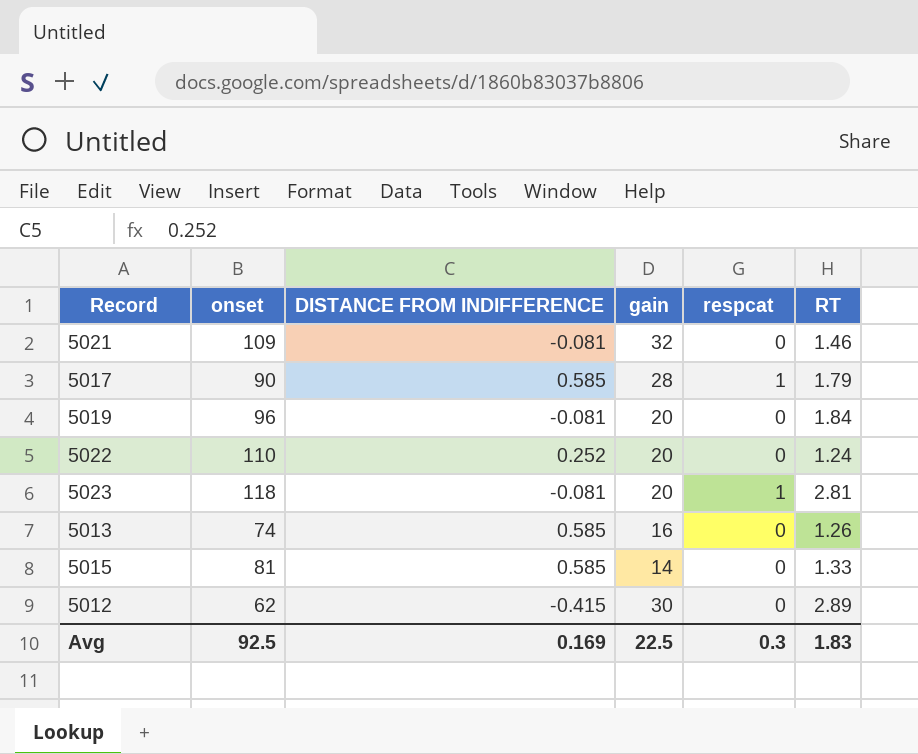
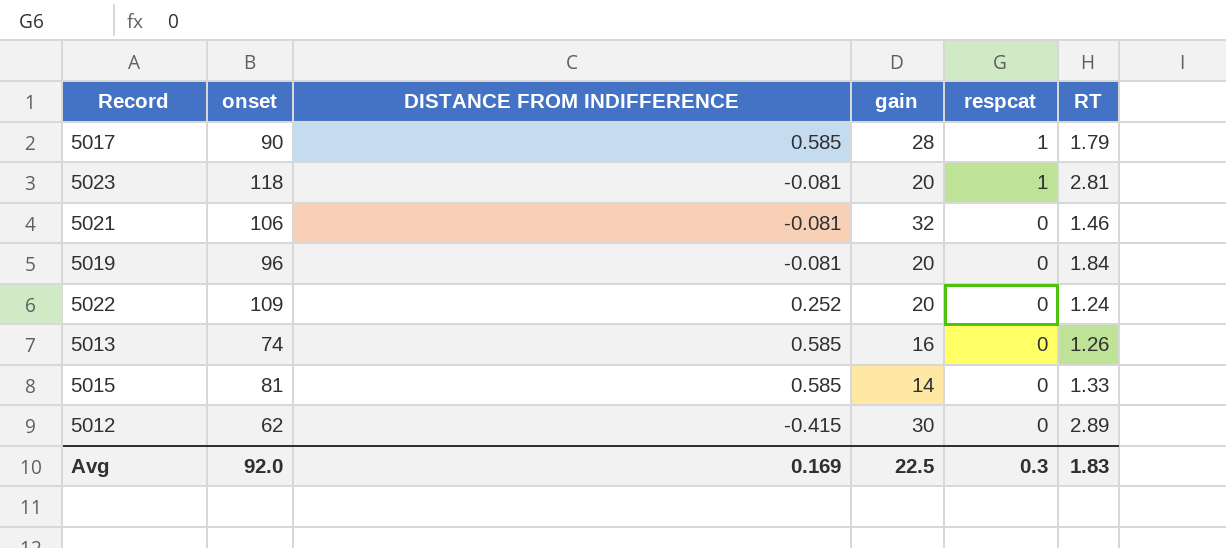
row order: none -> respcat descending
5021 | onset: 109 -> 106
5022 | onset: 110 -> 109
Avg | onset: 92.5 -> 92.0

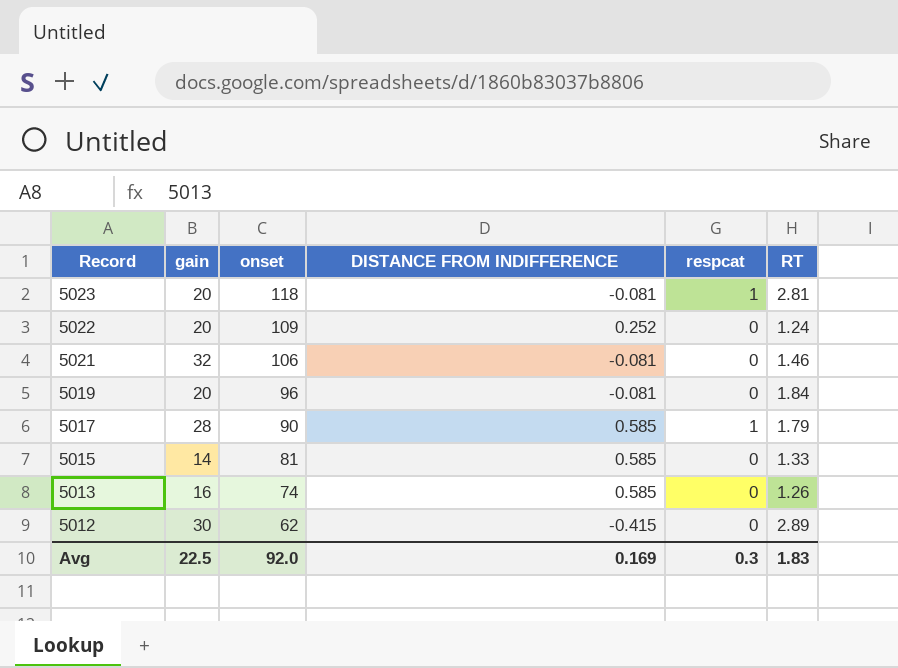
row order: respcat descending -> Record descending
column gain | position: 4 -> 2

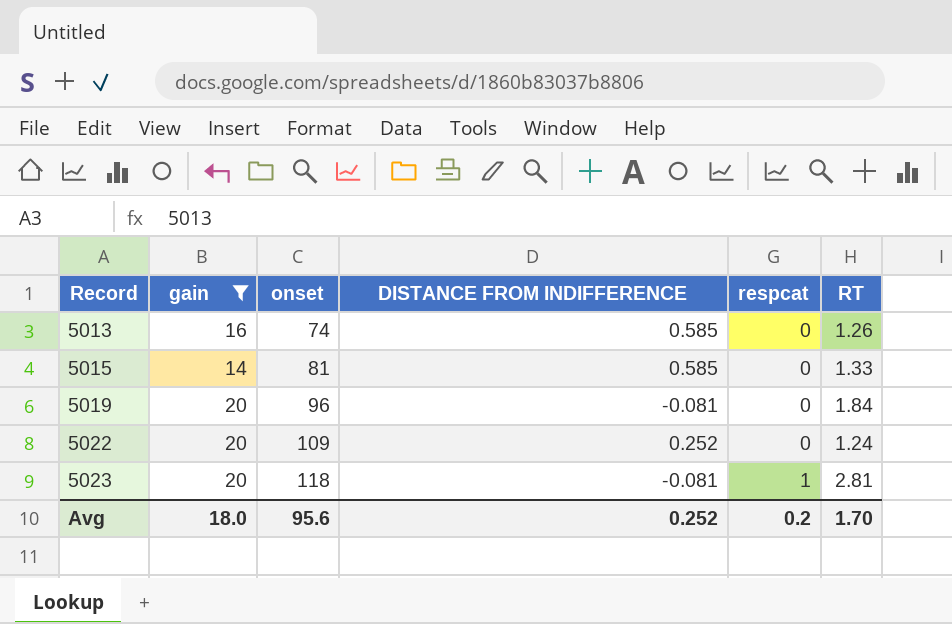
filter: none -> gain <= 20
row order: Record descending -> Record ascending
Avg | gain: 22.5 -> 18.0
Avg | onset: 92.0 -> 95.6
Avg | DISTANCE FROM INDIFFERENCE: 0.169 -> 0.252
Avg | respcat: 0.3 -> 0.2
Avg | RT: 1.83 -> 1.70

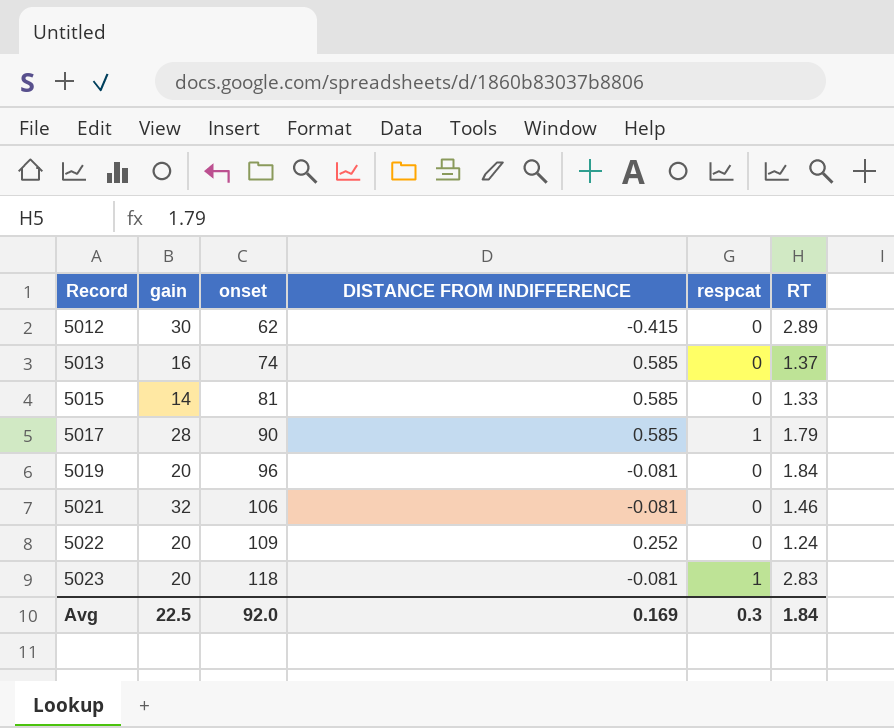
filter: gain <= 20 -> none
5013 | RT: 1.26 -> 1.37
5023 | RT: 2.81 -> 2.83
Avg | gain: 18.0 -> 22.5
Avg | onset: 95.6 -> 92.0
Avg | DISTANCE FROM INDIFFERENCE: 0.252 -> 0.169
Avg | respcat: 0.2 -> 0.3
Avg | RT: 1.70 -> 1.84

